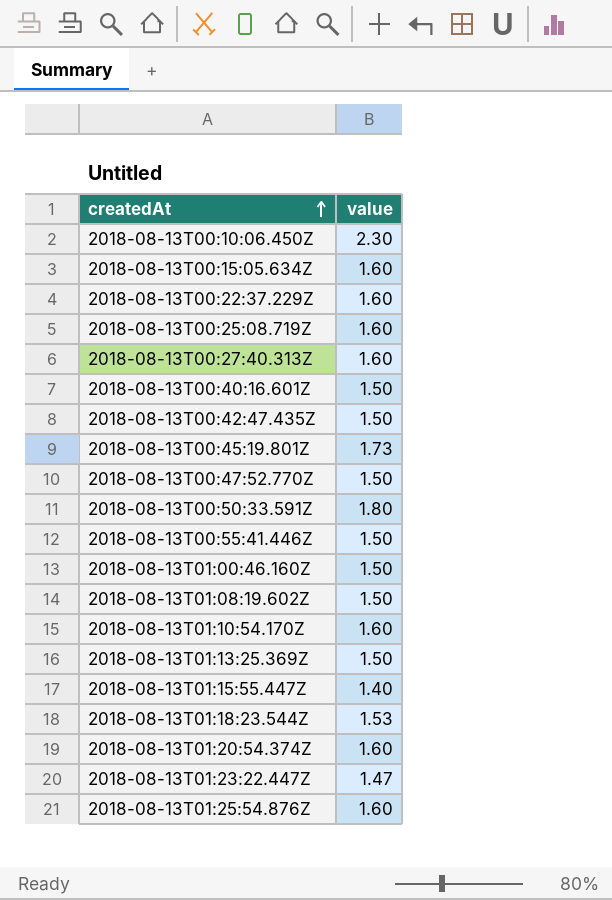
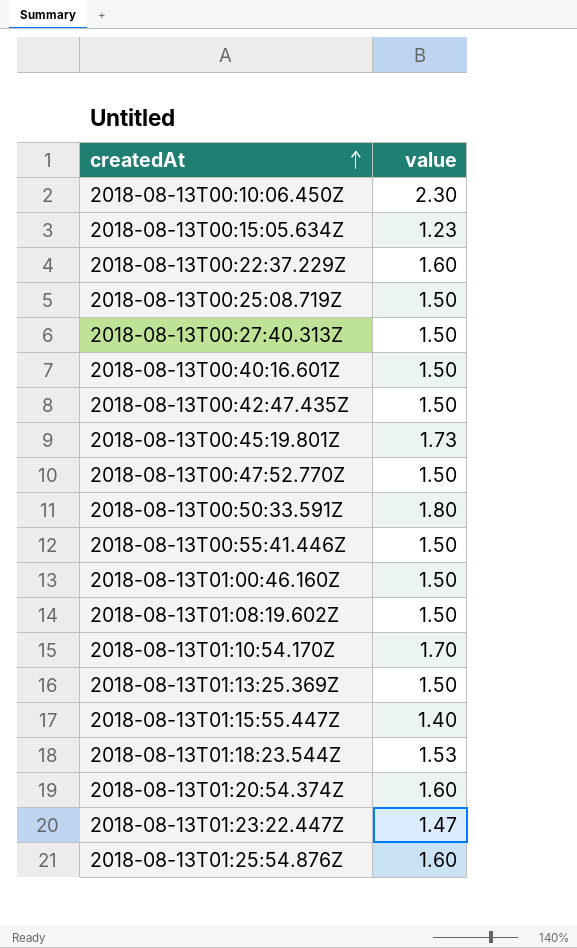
2018-08-13T00:15:05.634Z | value: 1.60 -> 1.23
2018-08-13T00:25:08.719Z | value: 1.60 -> 1.50
2018-08-13T00:27:40.313Z | value: 1.60 -> 1.50
2018-08-13T01:10:54.170Z | value: 1.60 -> 1.70

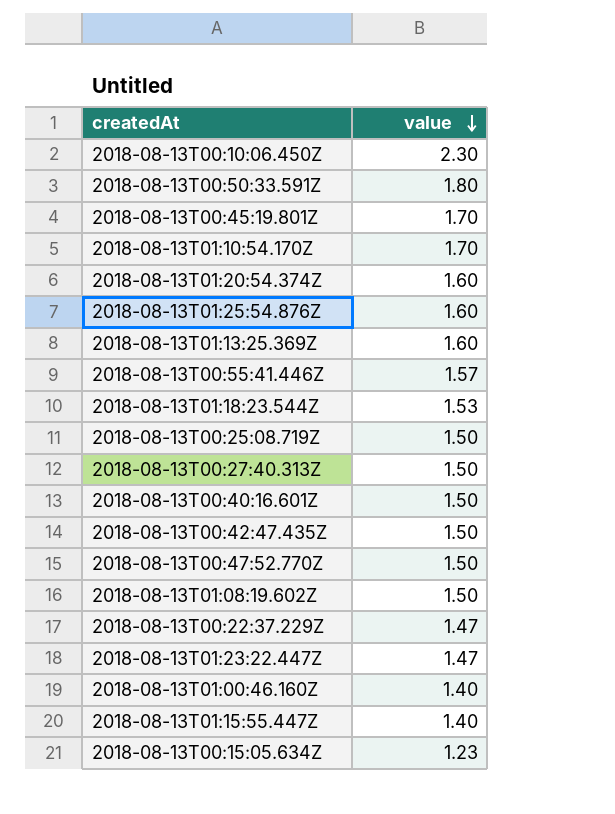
row order: createdAt ascending -> value descending
2018-08-13T00:45:19.801Z | value: 1.73 -> 1.70
2018-08-13T01:13:25.369Z | value: 1.50 -> 1.60
2018-08-13T00:55:41.446Z | value: 1.50 -> 1.57
2018-08-13T00:22:37.229Z | value: 1.60 -> 1.47
2018-08-13T01:00:46.160Z | value: 1.50 -> 1.40

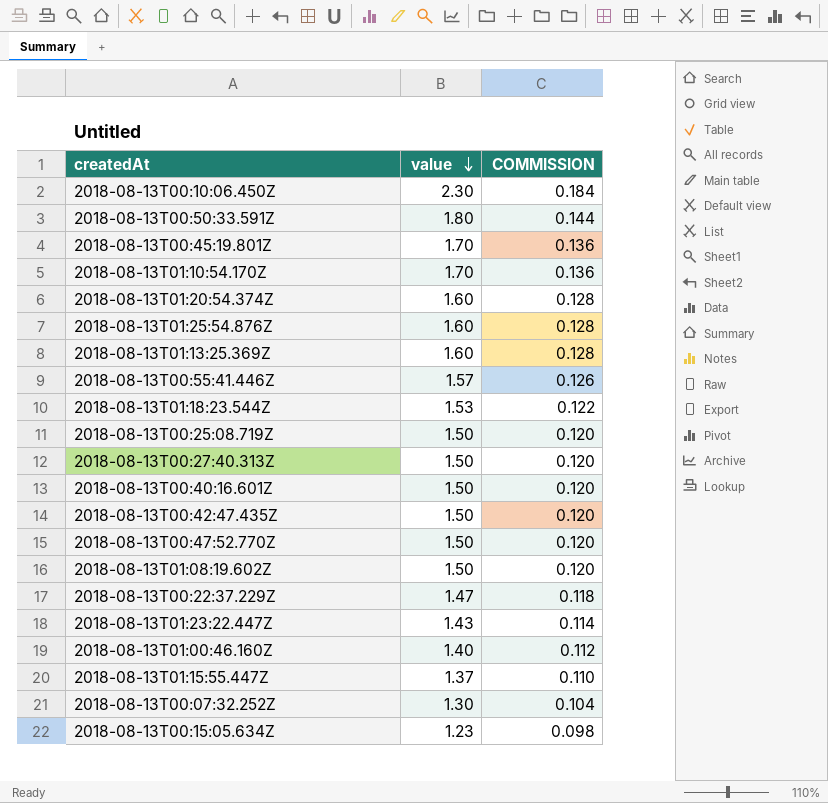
column COMMISSION | formula: none -> [value] * 0.08
2018-08-13T01:23:22.447Z | value: 1.47 -> 1.43
2018-08-13T01:15:55.447Z | value: 1.40 -> 1.37
row 2018-08-13T00:07:32.252Z: none -> 1.30 | 0.104

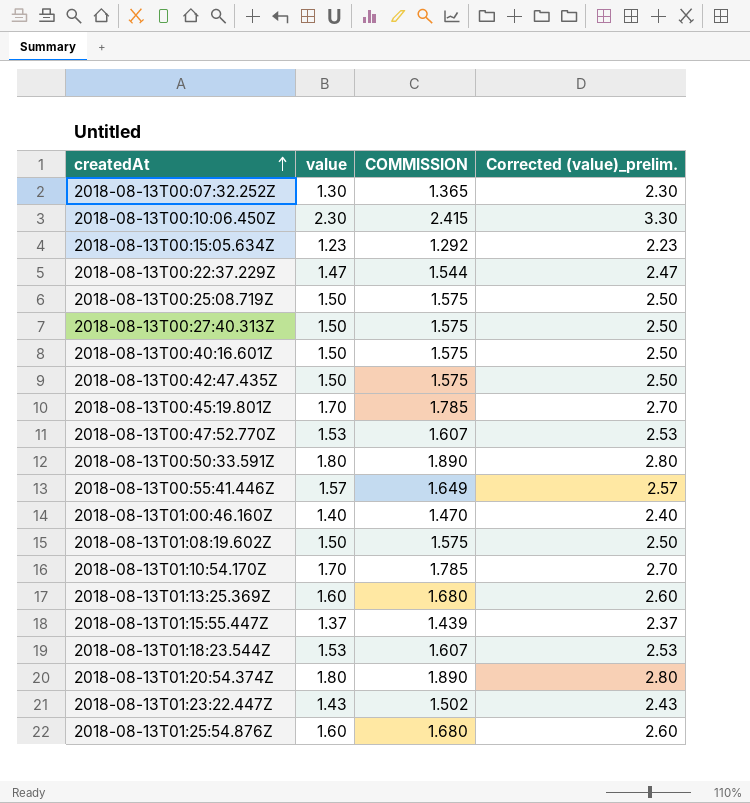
row order: value descending -> createdAt ascending
column COMMISSION | formula: [value] * 0.08 -> [value] * 1.05
column Corrected (value)_prelim. | formula: none -> [value] + 1
2018-08-13T00:47:52.770Z | value: 1.50 -> 1.53
2018-08-13T01:20:54.374Z | value: 1.60 -> 1.80

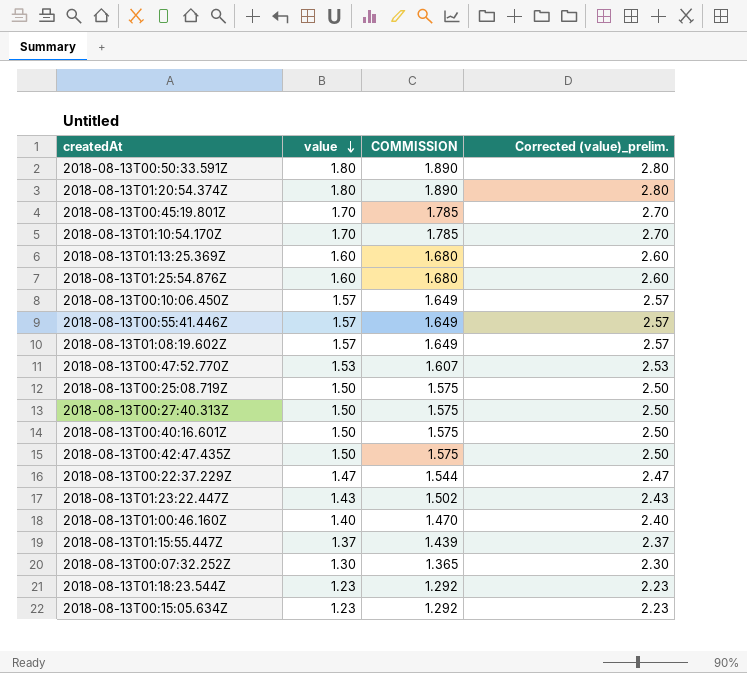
row order: createdAt ascending -> value descending
2018-08-13T00:10:06.450Z | value: 2.30 -> 1.57
2018-08-13T00:10:06.450Z | COMMISSION: 2.415 -> 1.649
2018-08-13T00:10:06.450Z | Corrected (value)_prelim.: 3.30 -> 2.57
2018-08-13T01:08:19.602Z | value: 1.50 -> 1.57
2018-08-13T01:08:19.602Z | COMMISSION: 1.575 -> 1.649
2018-08-13T01:08:19.602Z | Corrected (value)_prelim.: 2.50 -> 2.57
2018-08-13T01:18:23.544Z | value: 1.53 -> 1.23
2018-08-13T01:18:23.544Z | COMMISSION: 1.607 -> 1.292
2018-08-13T01:18:23.544Z | Corrected (value)_prelim.: 2.53 -> 2.23

